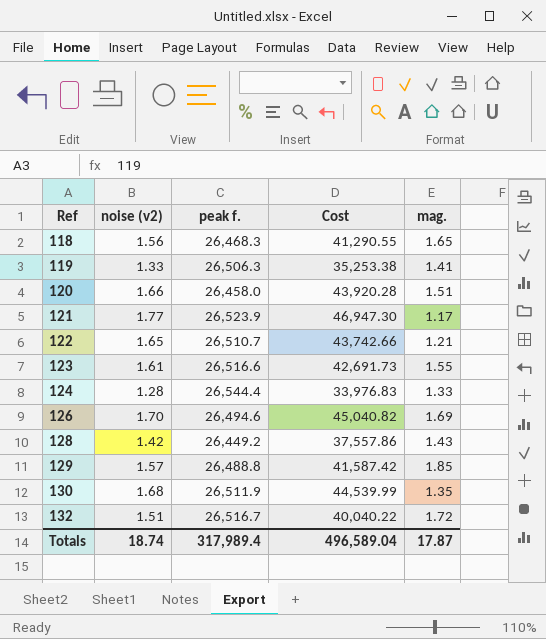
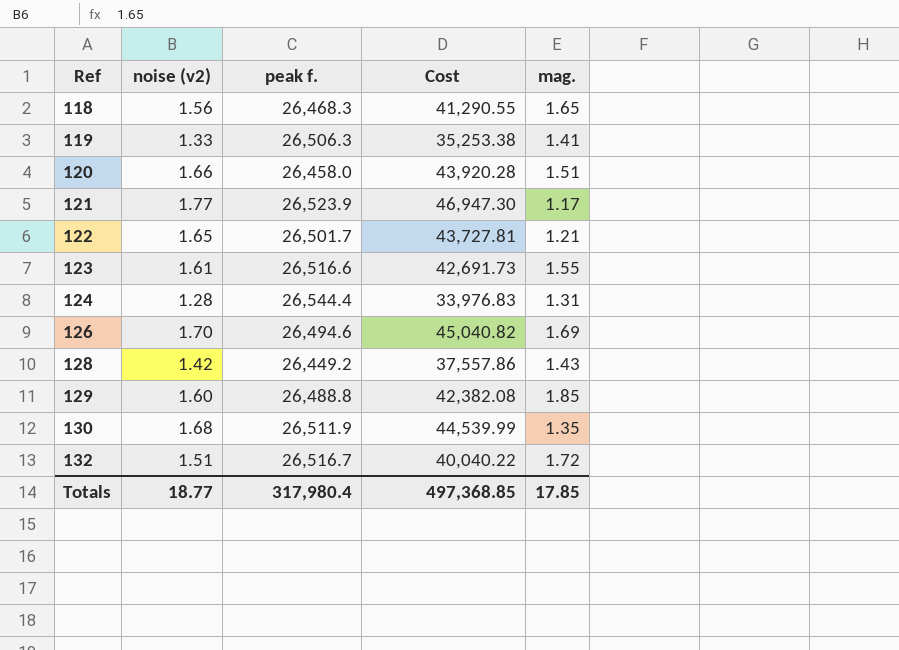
122 | peak f.: 26,510.7 -> 26,501.7
122 | Cost: 43,742.66 -> 43,727.81
124 | mag.: 1.33 -> 1.31
129 | noise (v2): 1.57 -> 1.60
129 | Cost: 41,587.42 -> 42,382.08
Totals | noise (v2): 18.74 -> 18.77
Totals | peak f.: 317,989.4 -> 317,980.4
Totals | Cost: 496,589.04 -> 497,368.85
Totals | mag.: 17.87 -> 17.85

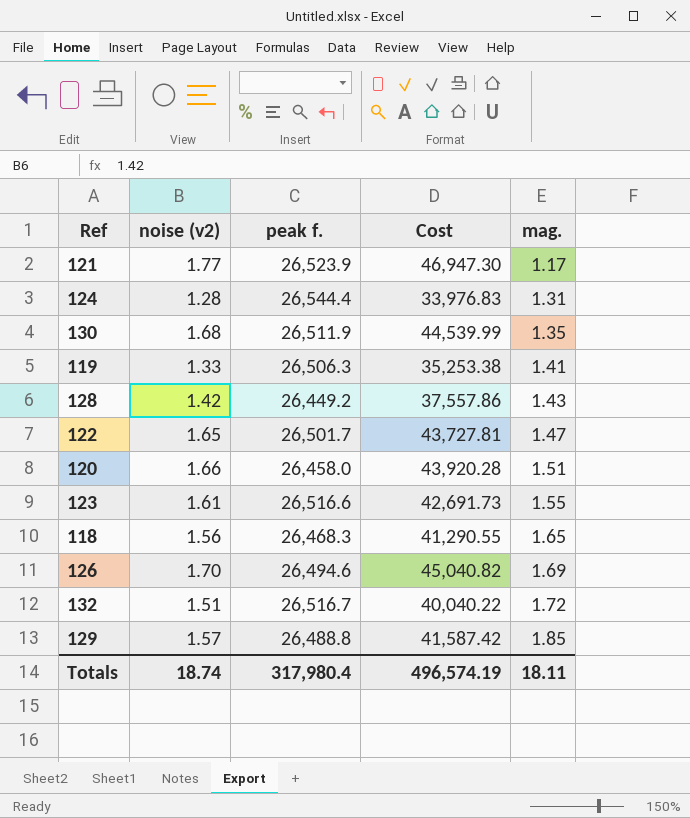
row order: Ref ascending -> mag. ascending
122 | mag.: 1.21 -> 1.47
129 | noise (v2): 1.60 -> 1.57
129 | Cost: 42,382.08 -> 41,587.42
Totals | noise (v2): 18.77 -> 18.74
Totals | Cost: 497,368.85 -> 496,574.19
Totals | mag.: 17.85 -> 18.11

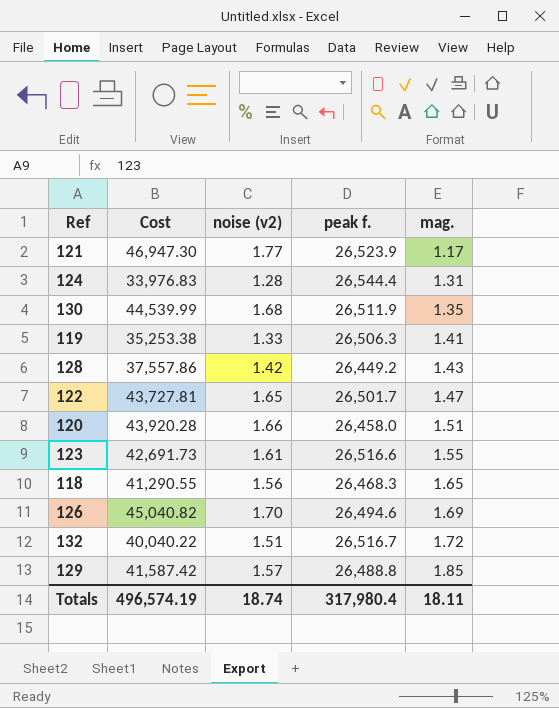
column Cost | position: 4 -> 2

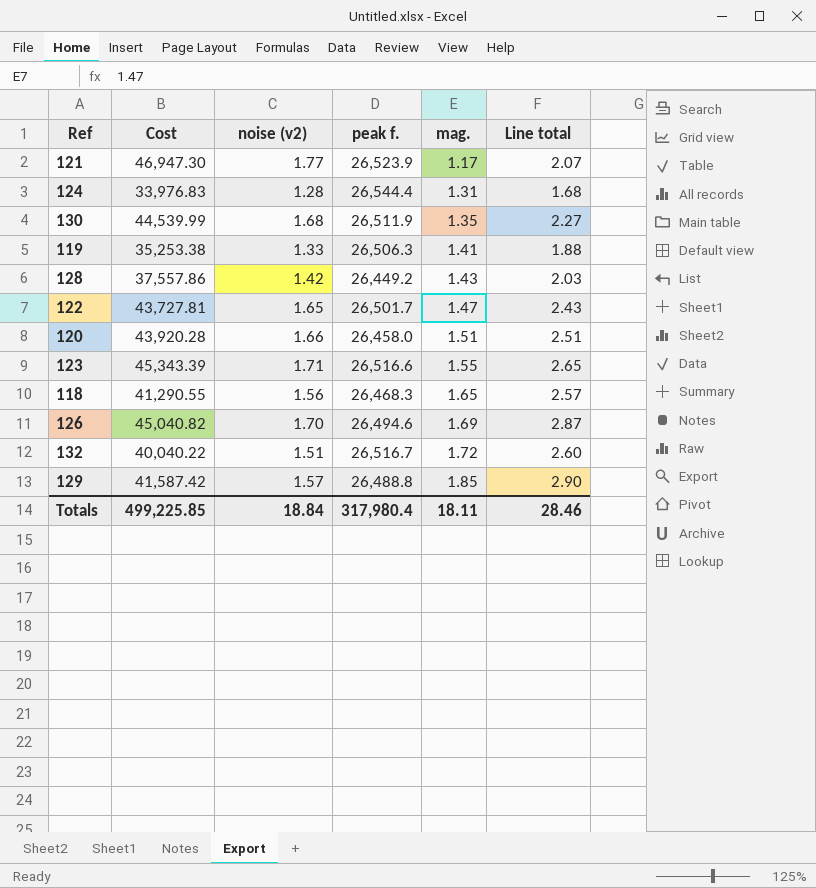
column Line total | formula: none -> [noise (v2)] * [mag.]
123 | Cost: 42,691.73 -> 45,343.39
123 | noise (v2): 1.61 -> 1.71
Totals | Cost: 496,574.19 -> 499,225.85
Totals | noise (v2): 18.74 -> 18.84

